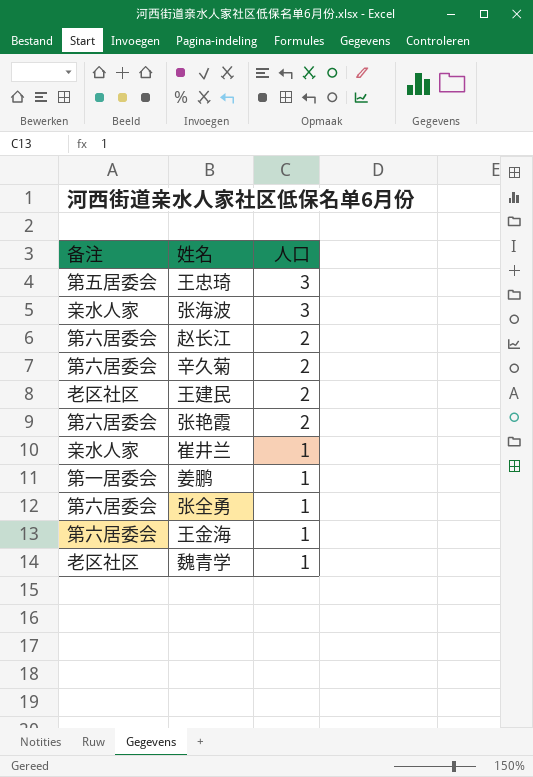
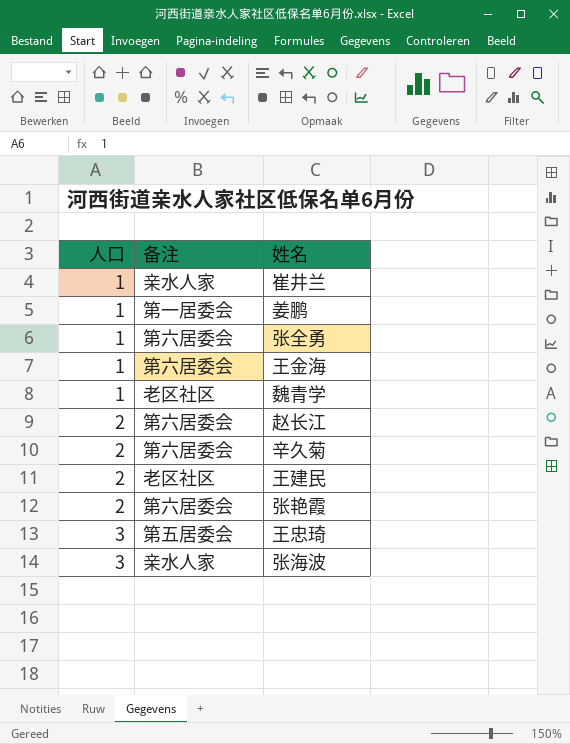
row order: 人口 descending -> 人口 ascending
column 人口 | position: 3 -> 1

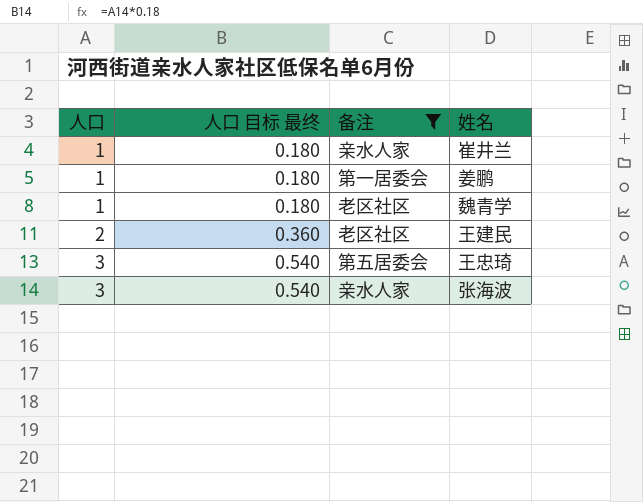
filter: none -> 备注 != 第六居委会
column 人口 目标 最终 | formula: none -> [人口] * 0.18

